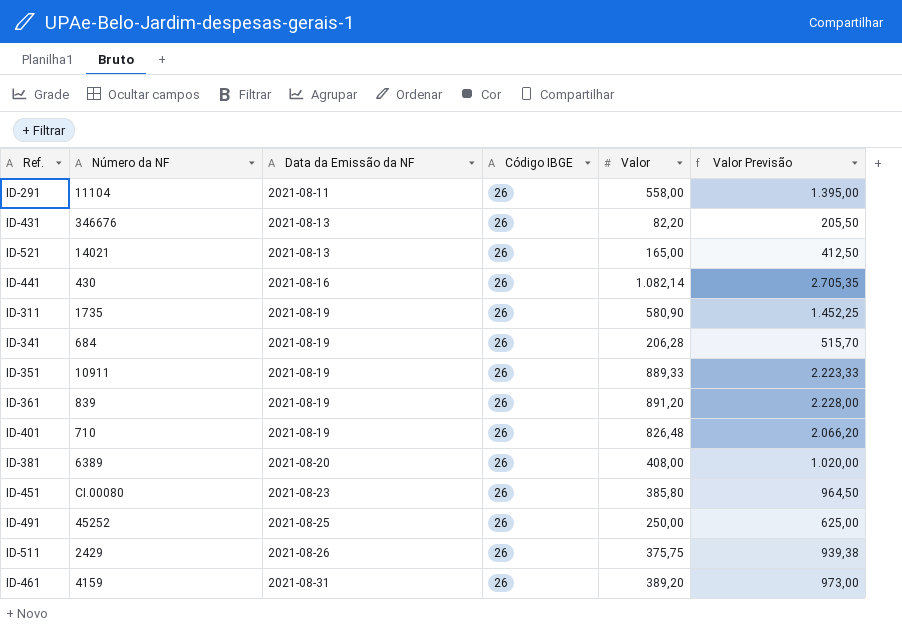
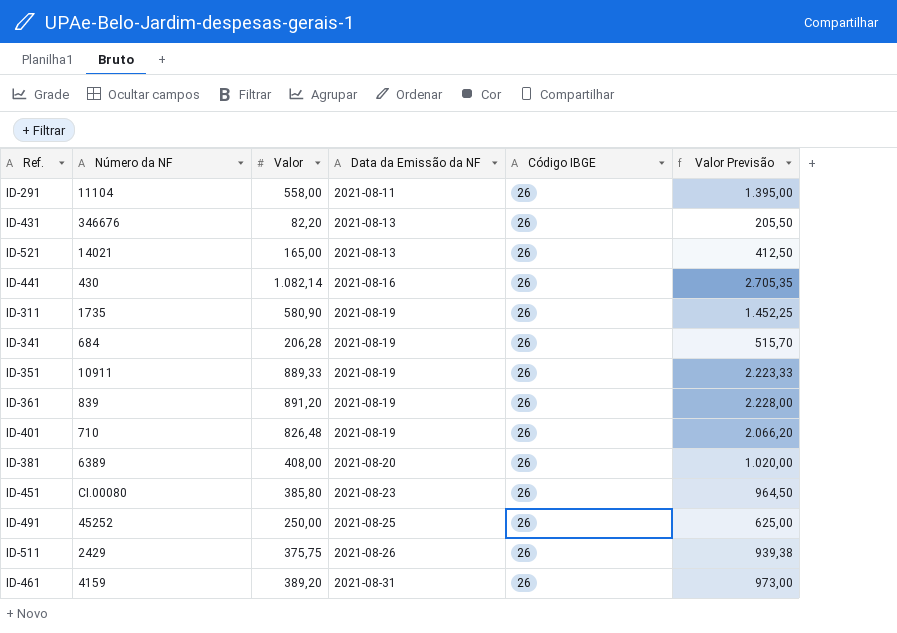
column Valor | position: 5 -> 3

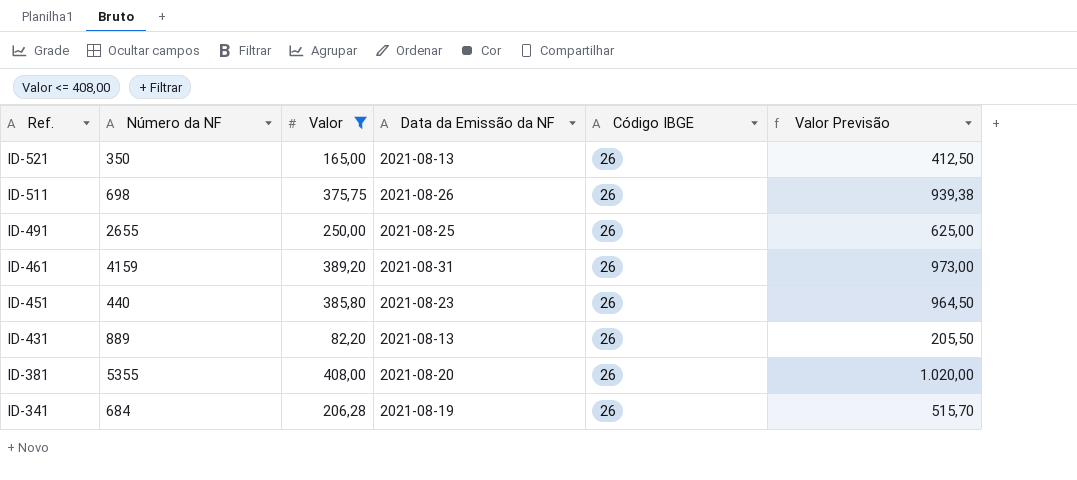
filter: none -> Valor <= 408,00
row order: Data da Emissão da NF ascending -> Ref. descending
ID-521 | Número da NF: 14021 -> 350
ID-511 | Número da NF: 2429 -> 698
ID-491 | Número da NF: 45252 -> 2655
ID-451 | Número da NF: CI.00080 -> 440
ID-431 | Número da NF: 346676 -> 889
ID-381 | Número da NF: 6389 -> 5355

